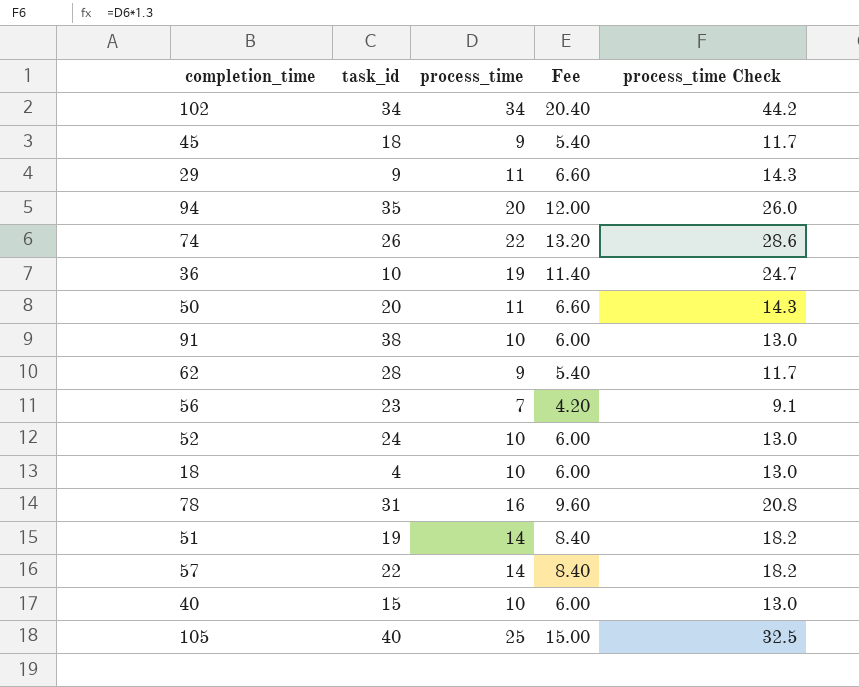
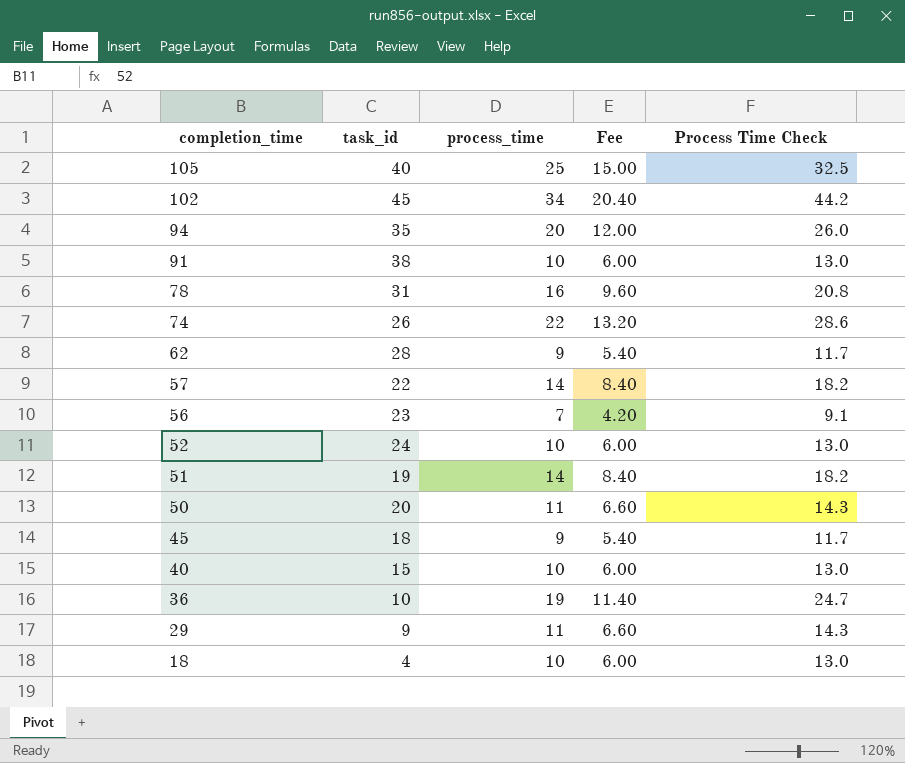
row order: none -> completion_time descending
column name: process_time Check -> Process Time Check
102 | task_id: 34 -> 45

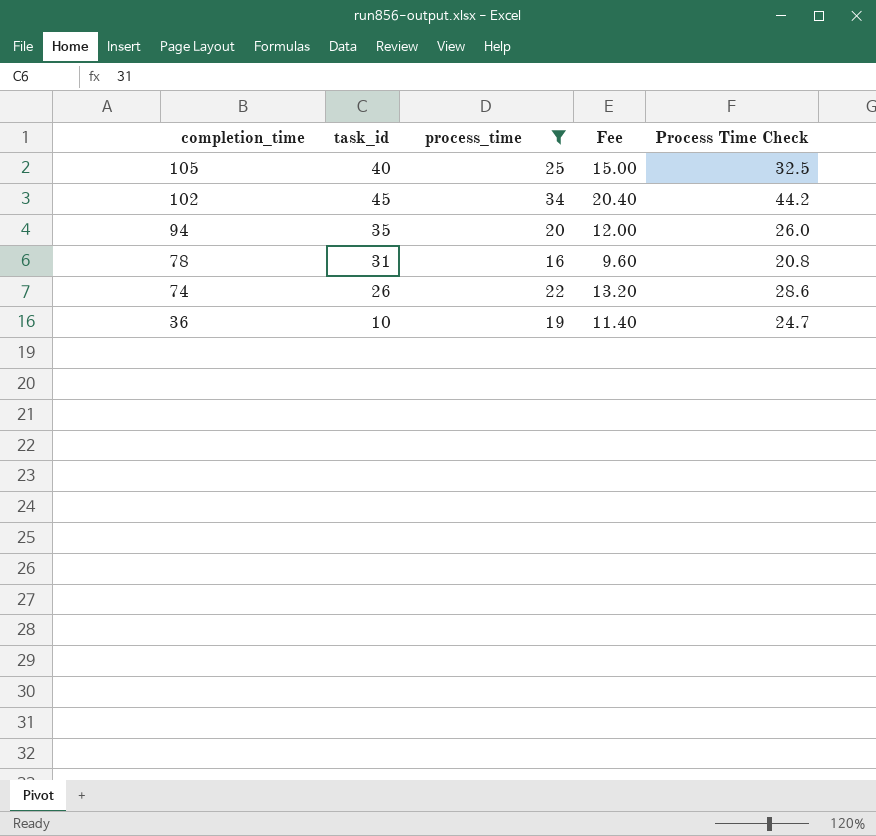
filter: none -> process_time >= 16

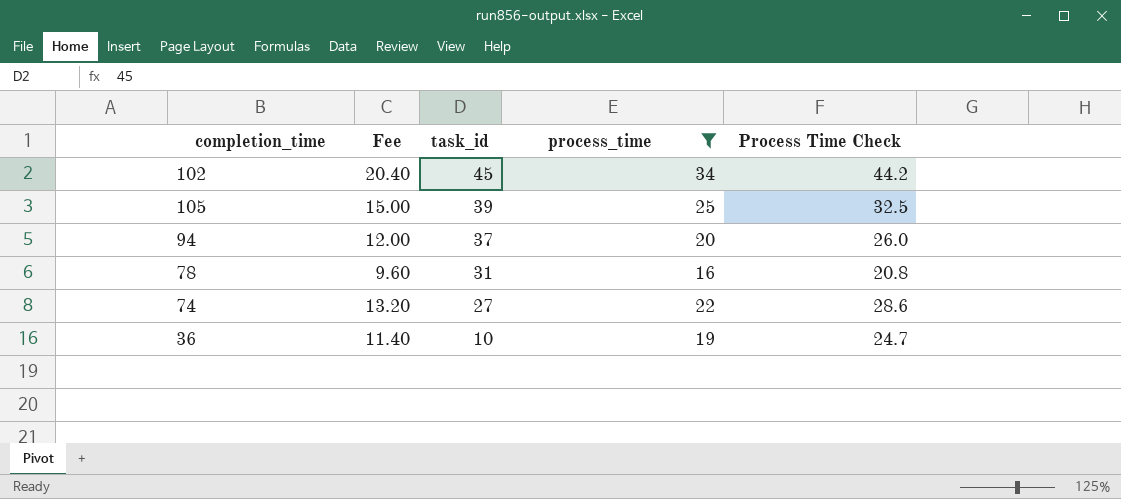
row order: completion_time descending -> task_id descending
column Fee | position: 4 -> 2
105 | task_id: 40 -> 39
94 | task_id: 35 -> 37
74 | task_id: 26 -> 27

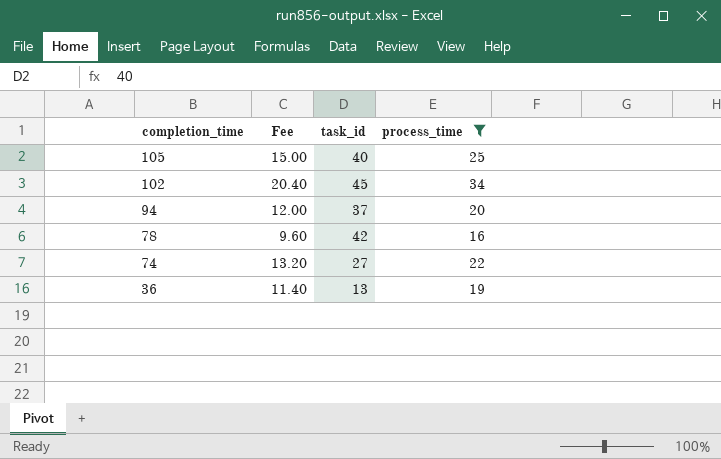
row order: task_id descending -> completion_time descending
column Process Time Check | formula: [process_time] * 1.3 -> none
105 | task_id: 39 -> 40
78 | task_id: 31 -> 42
36 | task_id: 10 -> 13

